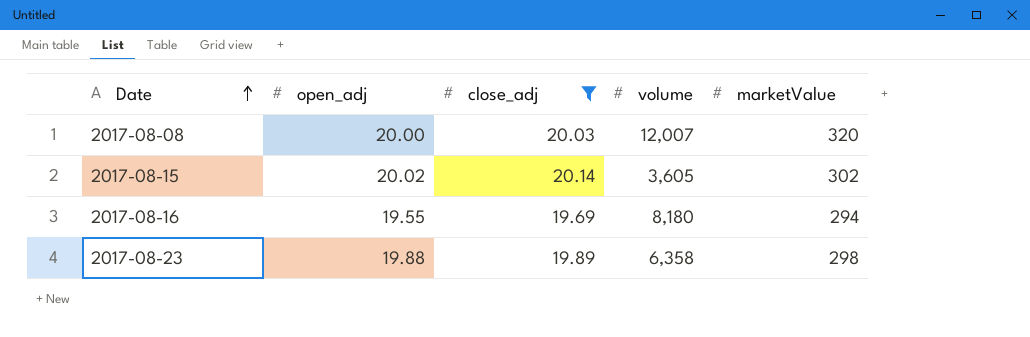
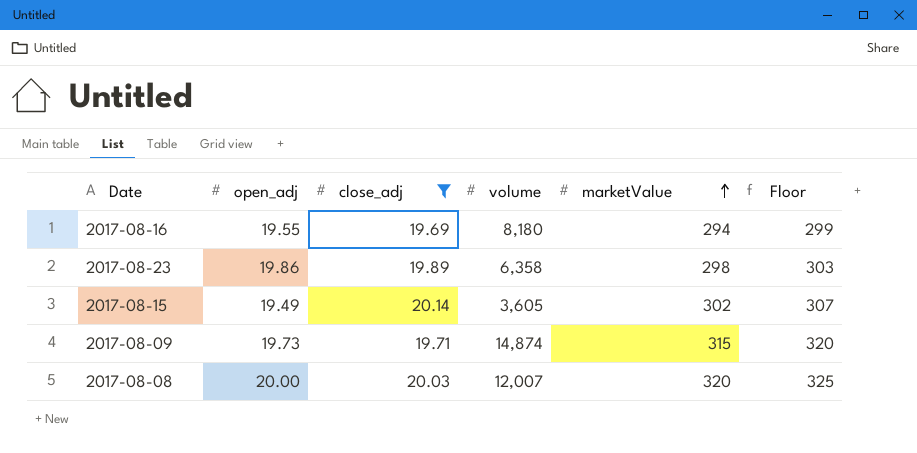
row order: Date ascending -> marketValue ascending
column Floor | formula: none -> [marketValue] + 5
2017-08-23 | open_adj: 19.88 -> 19.86
2017-08-15 | open_adj: 20.02 -> 19.49
row 2017-08-09: none -> 19.73 | 19.71 | 14,874 | 315 | 320

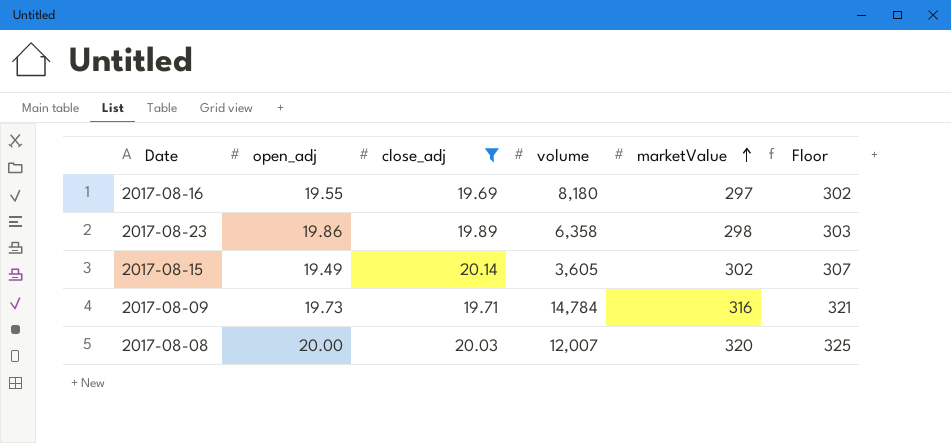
2017-08-16 | marketValue: 294 -> 297
2017-08-16 | Floor: 299 -> 302
2017-08-09 | volume: 14,874 -> 14,784
2017-08-09 | marketValue: 315 -> 316
2017-08-09 | Floor: 320 -> 321

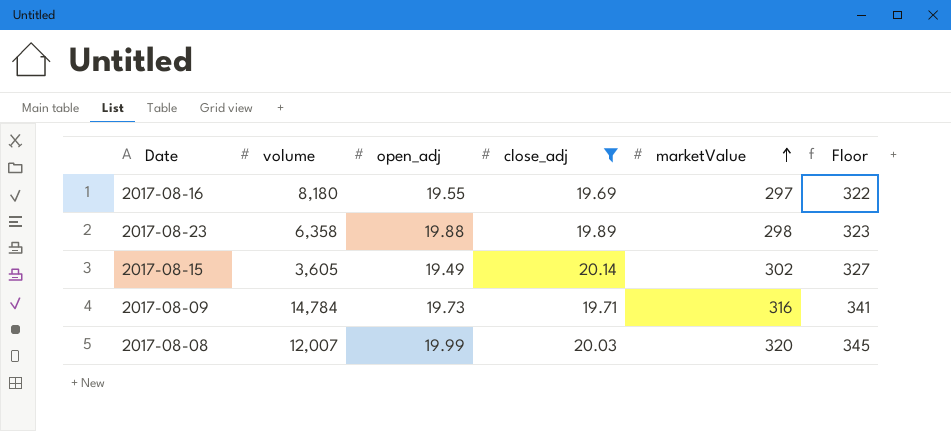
column volume | position: 4 -> 2
column Floor | formula: [marketValue] + 5 -> [marketValue] + 25
2017-08-23 | open_adj: 19.86 -> 19.88
2017-08-08 | open_adj: 20.00 -> 19.99

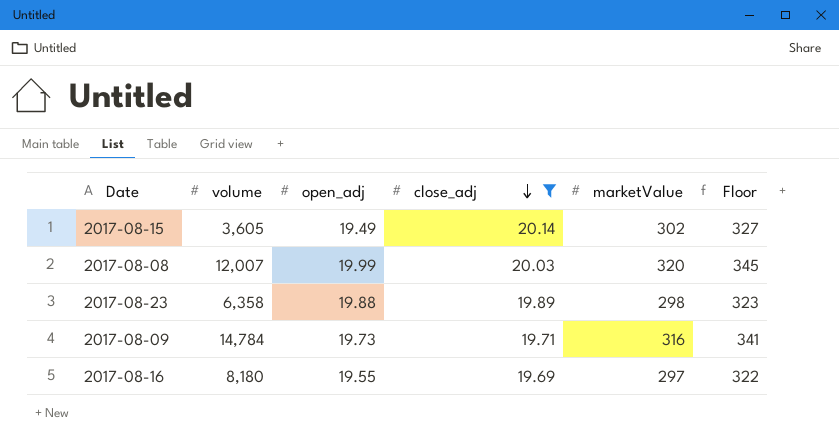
row order: marketValue ascending -> close_adj descending

